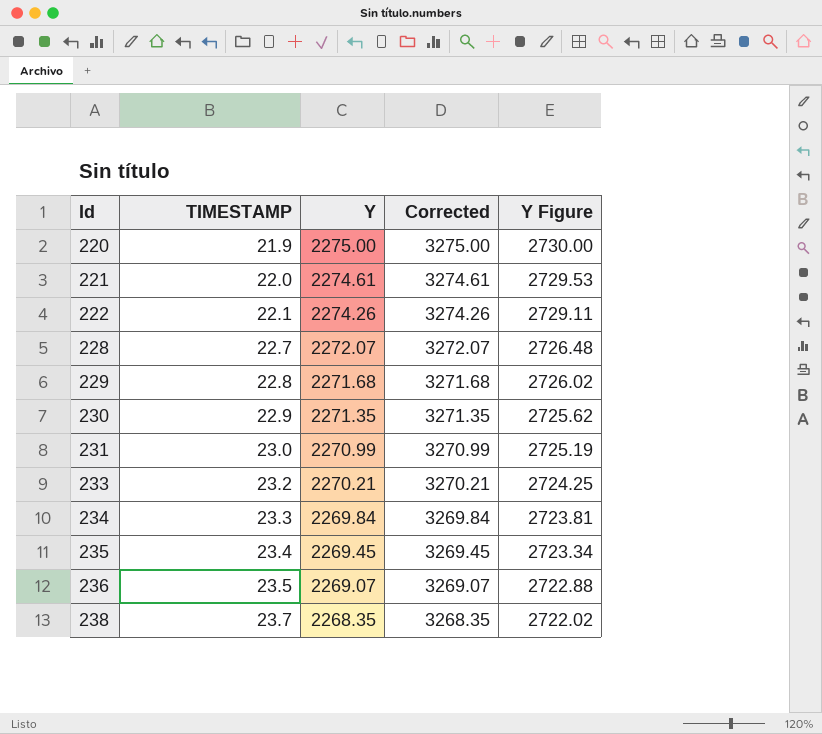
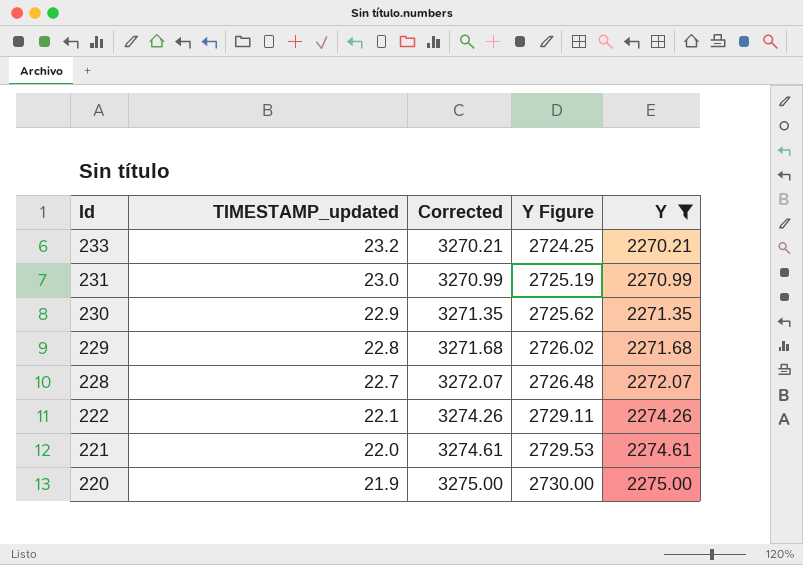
filter: none -> Y >= 2270.21
row order: Id ascending -> Id descending
column name: TIMESTAMP -> TIMESTAMP_updated
column Y | position: 3 -> 5

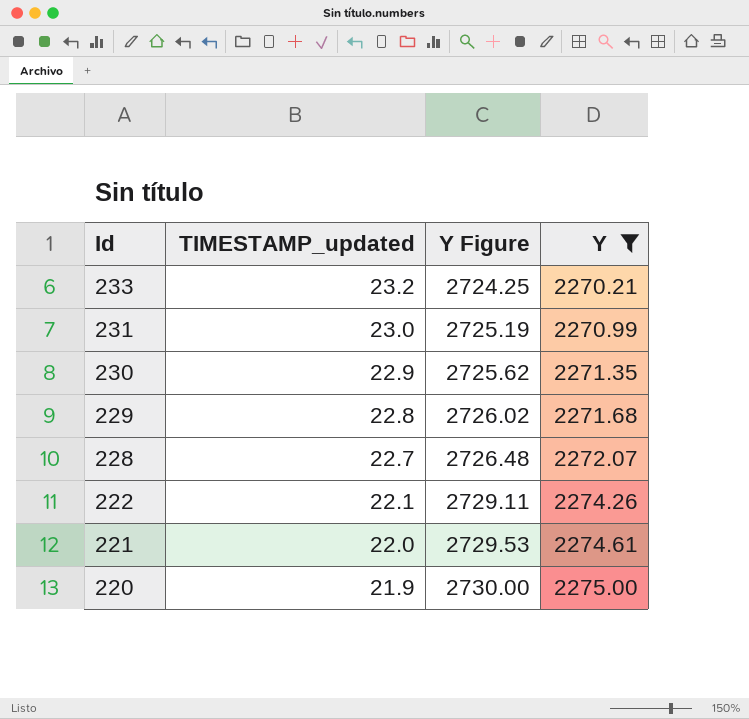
column Corrected | formula: [Y] + 1000 -> none

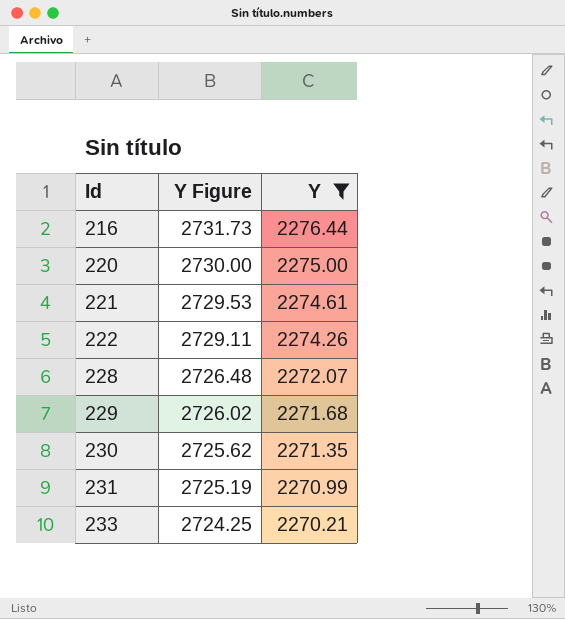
row order: Id descending -> Id ascending
column TIMESTAMP_updated | position: 2 -> none
row 216: none -> 2731.73 | 2276.44

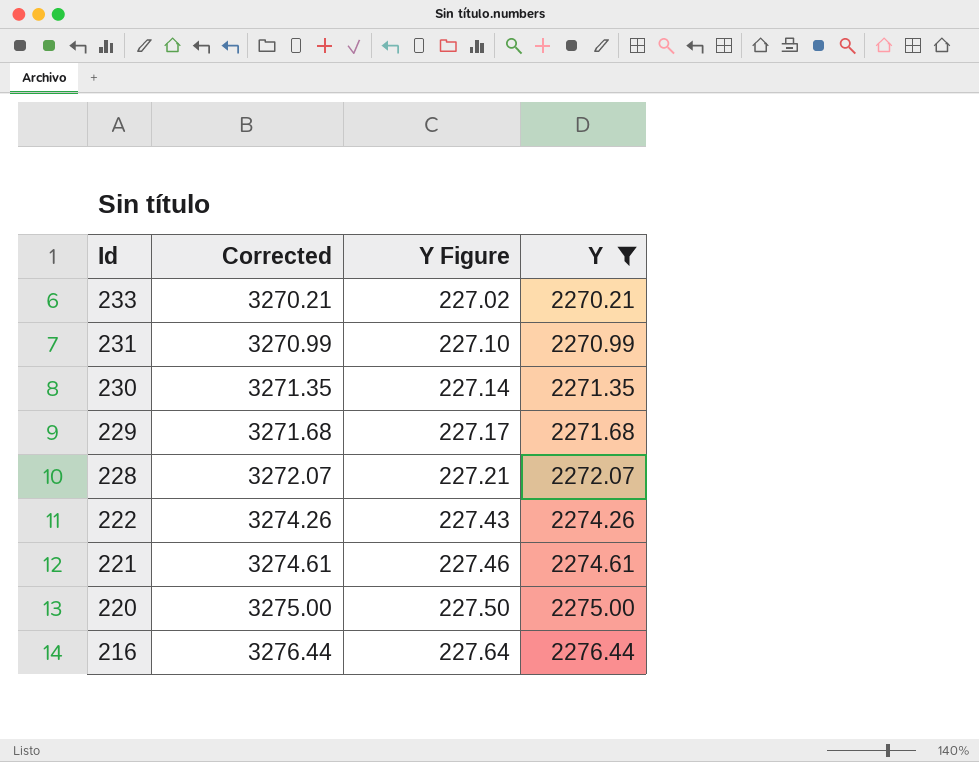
row order: Id ascending -> Id descending
column Corrected | formula: none -> [Y] + 1000
column Y Figure | formula: [Y] * 1.2 -> [Y] * 0.1

